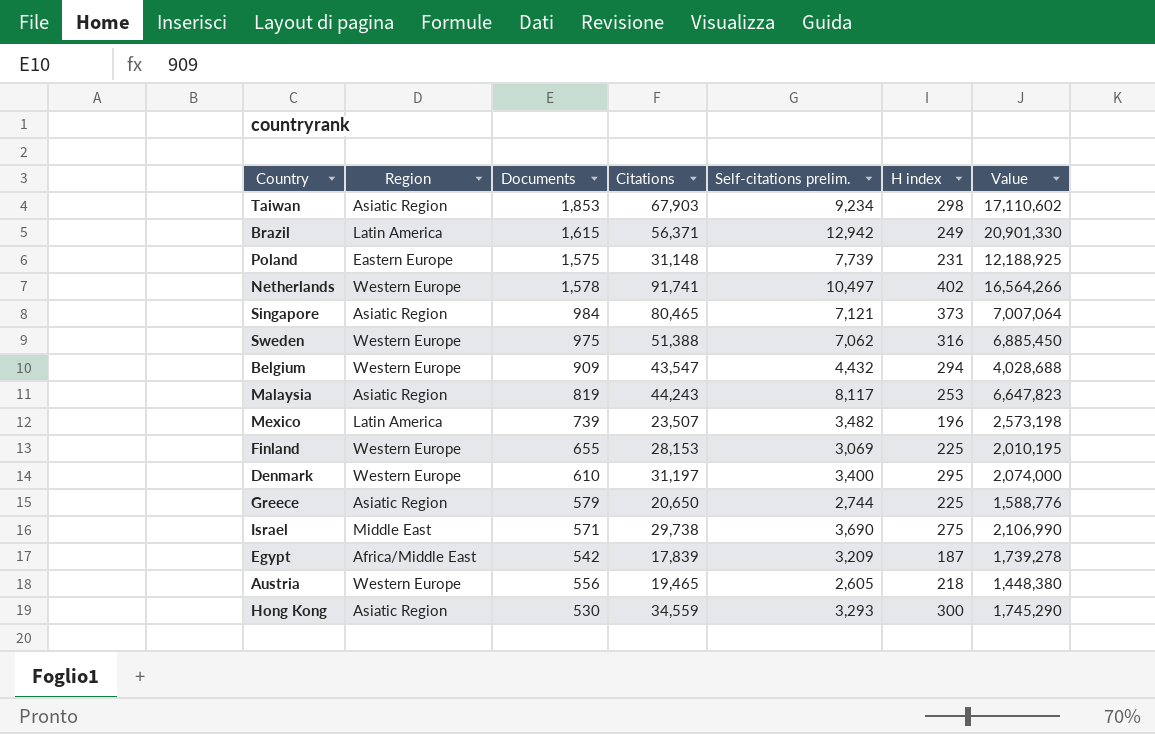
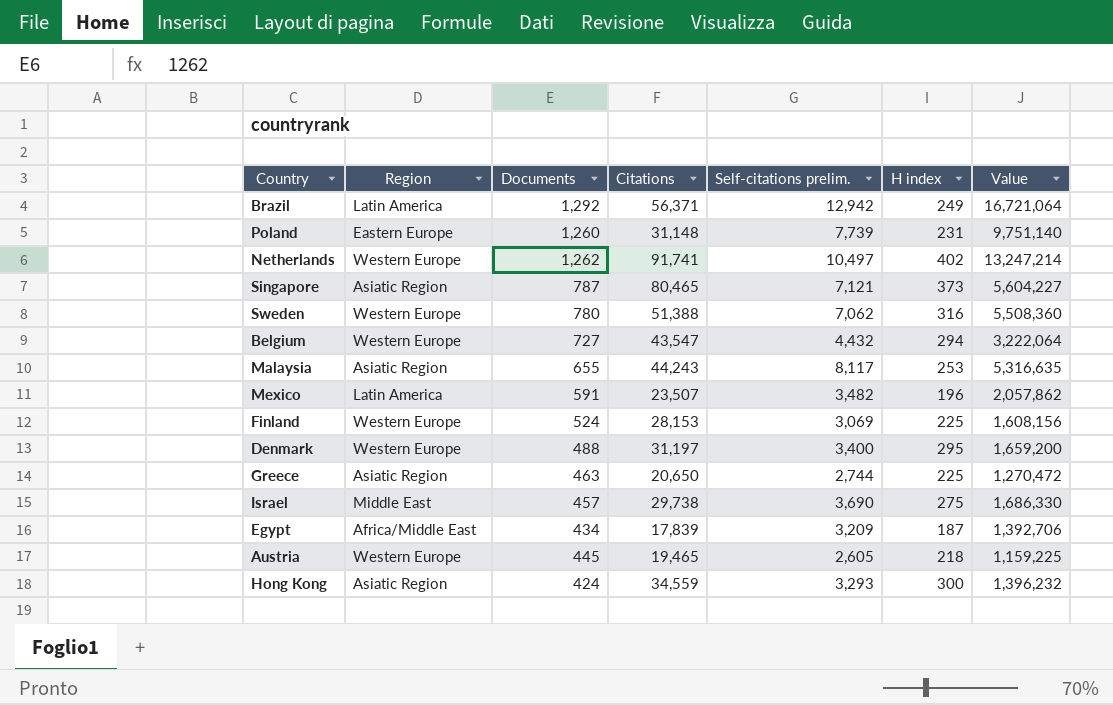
row Taiwan: Asiatic Region | 1,853 | 67,903 | 9,234 | 298 | 17,110,602 -> none
Brazil | Documents: 1,615 -> 1,292
Brazil | Value: 20,901,330 -> 16,721,064
Poland | Documents: 1,575 -> 1,260
Poland | Value: 12,188,925 -> 9,751,140
Netherlands | Documents: 1,578 -> 1,262
Netherlands | Value: 16,564,266 -> 13,247,214
Singapore | Documents: 984 -> 787
Singapore | Value: 7,007,064 -> 5,604,227
Sweden | Documents: 975 -> 780
Sweden | Value: 6,885,450 -> 5,508,360
Belgium | Documents: 909 -> 727
Belgium | Value: 4,028,688 -> 3,222,064
Malaysia | Documents: 819 -> 655
Malaysia | Value: 6,647,823 -> 5,316,635
Mexico | Documents: 739 -> 591
Mexico | Value: 2,573,198 -> 2,057,862
Finland | Documents: 655 -> 524
Finland | Value: 2,010,195 -> 1,608,156
Denmark | Documents: 610 -> 488
Denmark | Value: 2,074,000 -> 1,659,200
Greece | Documents: 579 -> 463
Greece | Value: 1,588,776 -> 1,270,472
Israel | Documents: 571 -> 457
Israel | Value: 2,106,990 -> 1,686,330
Egypt | Documents: 542 -> 434
Egypt | Value: 1,739,278 -> 1,392,706
Austria | Documents: 556 -> 445
Austria | Value: 1,448,380 -> 1,159,225
Hong Kong | Documents: 530 -> 424
Hong Kong | Value: 1,745,290 -> 1,396,232

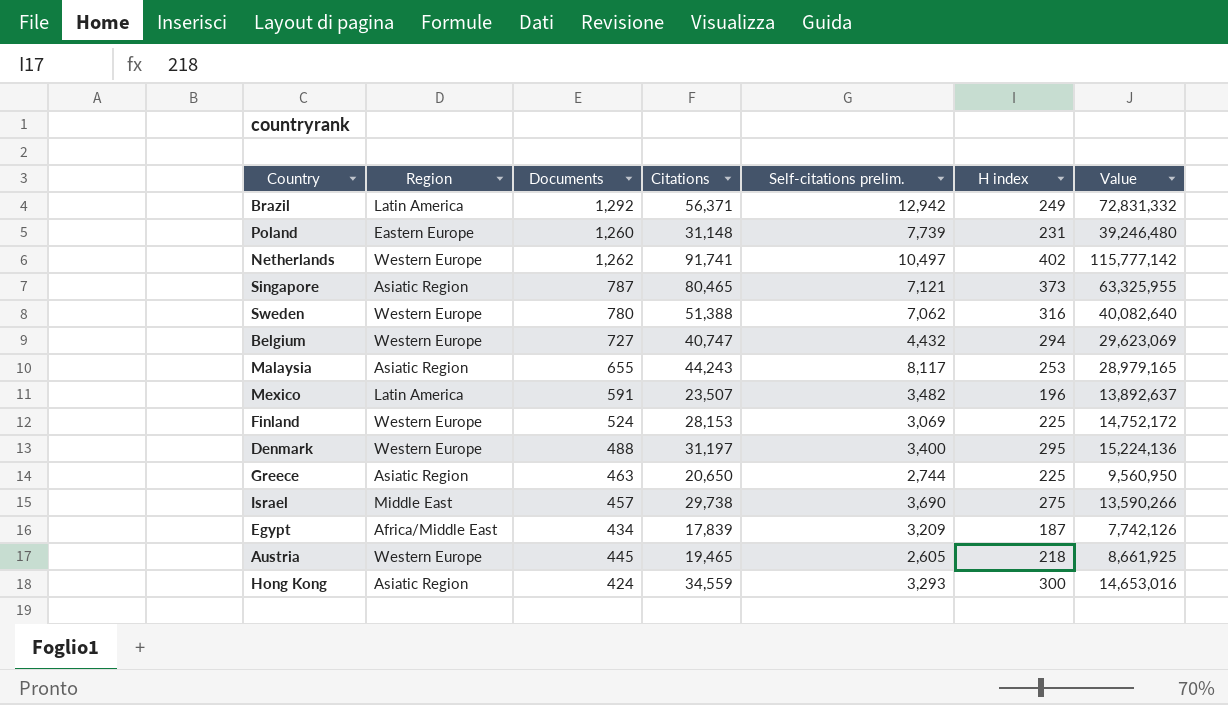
column Value | formula: [Documents] * [Self-citations prelim.] -> [Documents] * [Citations]
Belgium | Citations: 43,547 -> 40,747

